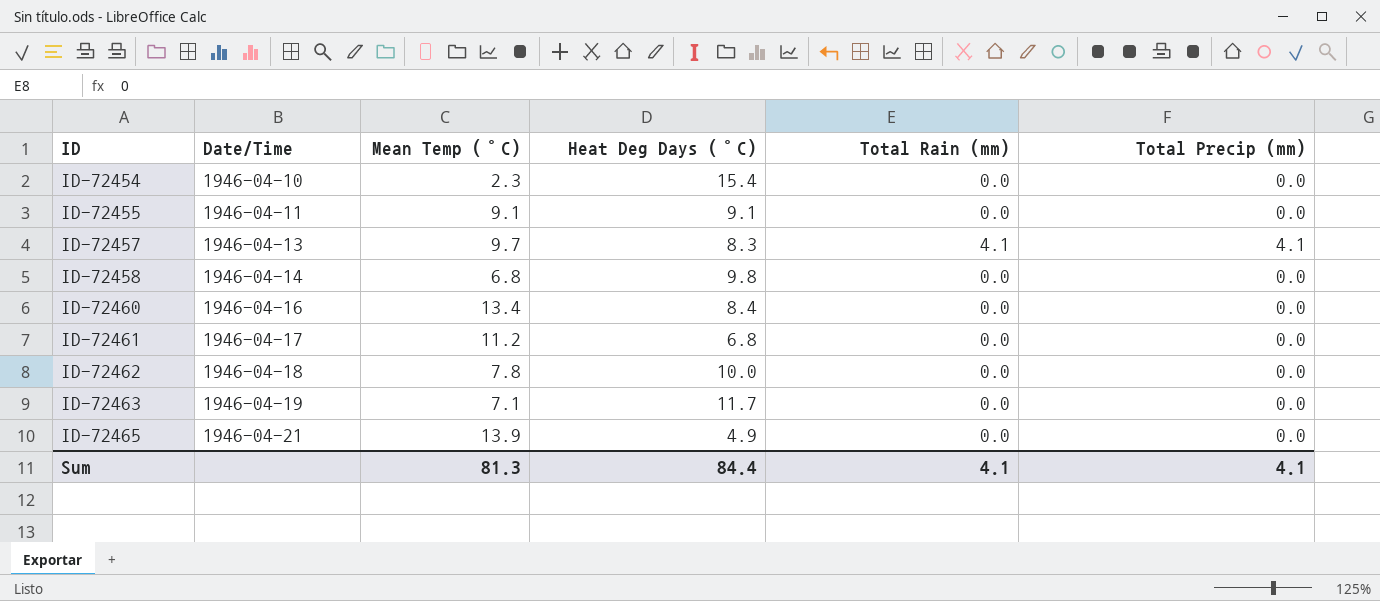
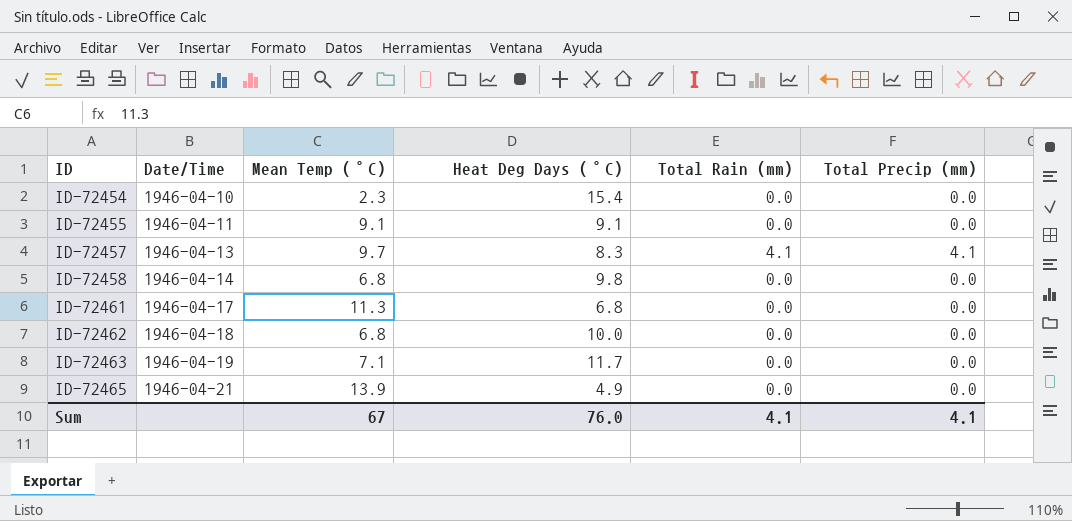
row ID-72460: 1946-04-16 | 13.4 | 8.4 | 0.0 | 0.0 -> none
ID-72461 | Mean Temp (°C): 11.2 -> 11.3
ID-72462 | Mean Temp (°C): 7.8 -> 6.8
Sum | Mean Temp (°C): 81.3 -> 67
Sum | Heat Deg Days (°C): 84.4 -> 76.0

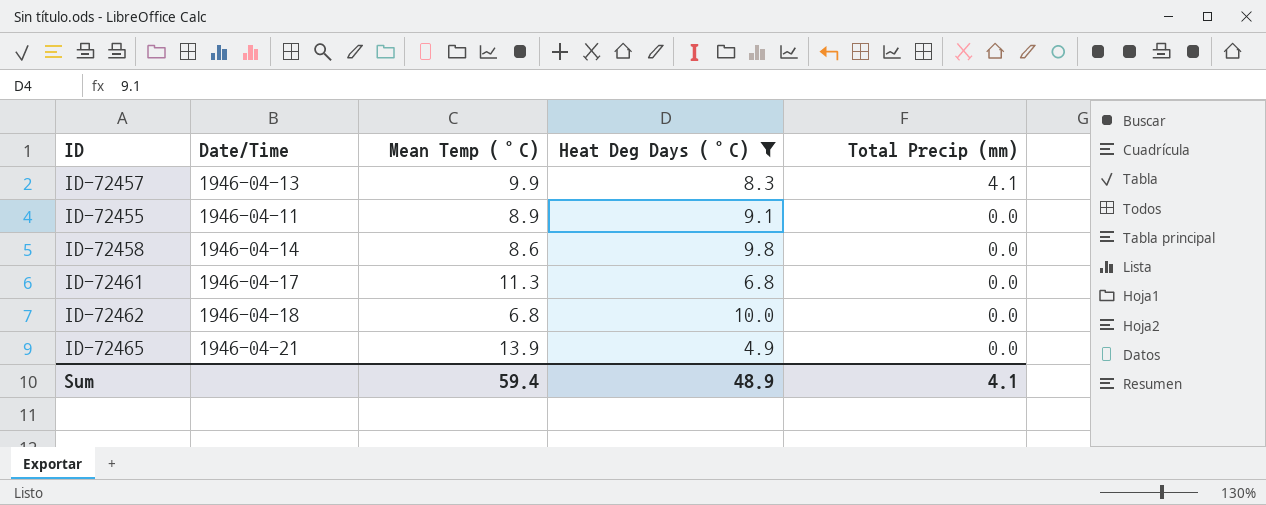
filter: none -> Heat Deg Days (°C) <= 10.0
row order: ID ascending -> Total Precip (mm) descending
column Total Rain (mm) | position: 5 -> none
ID-72457 | Mean Temp (°C): 9.7 -> 9.9
ID-72455 | Mean Temp (°C): 9.1 -> 8.9
ID-72458 | Mean Temp (°C): 6.8 -> 8.6
Sum | Mean Temp (°C): 67 -> 59.4
Sum | Heat Deg Days (°C): 76.0 -> 48.9

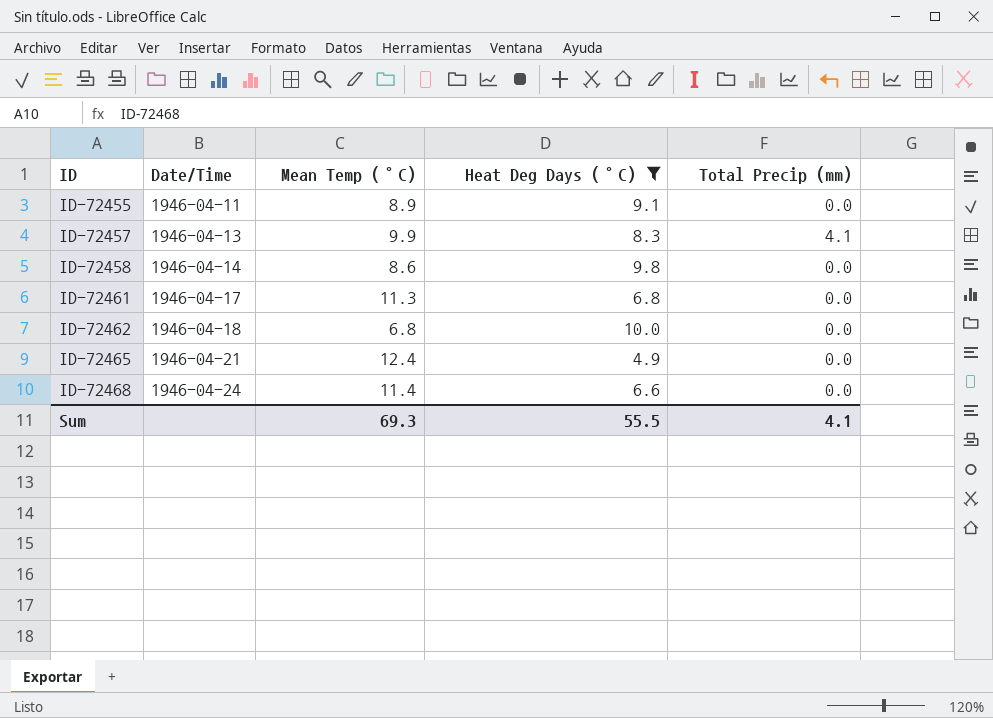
row order: Total Precip (mm) descending -> ID ascending
ID-72465 | Mean Temp (°C): 13.9 -> 12.4
row ID-72468: none -> 1946-04-24 | 11.4 | 6.6 | 0.0
Sum | Mean Temp (°C): 59.4 -> 69.3
Sum | Heat Deg Days (°C): 48.9 -> 55.5

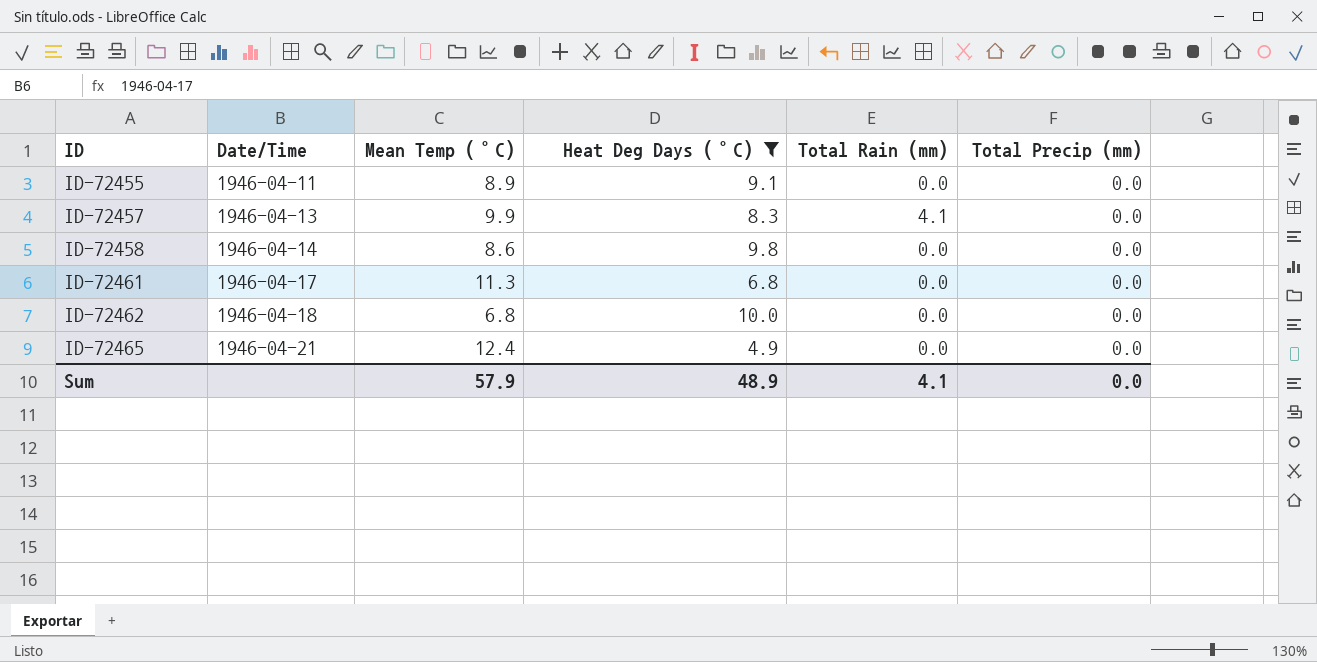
column Total Rain (mm) | position: none -> 5
row ID-72468: 1946-04-24 | 11.4 | 6.6 | 0.0 -> none
ID-72457 | Total Precip (mm): 4.1 -> 0.0
Sum | Mean Temp (°C): 69.3 -> 57.9
Sum | Heat Deg Days (°C): 55.5 -> 48.9
Sum | Total Precip (mm): 4.1 -> 0.0

